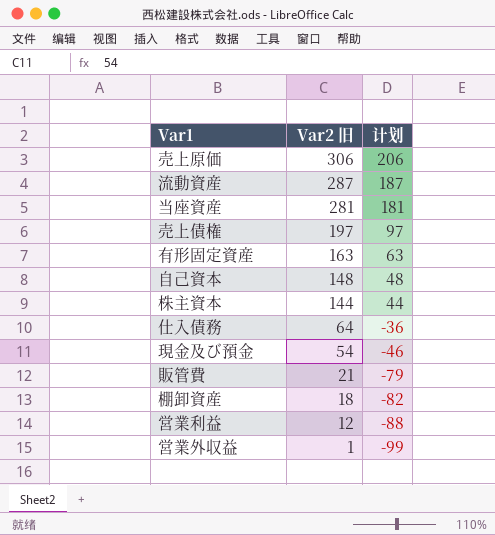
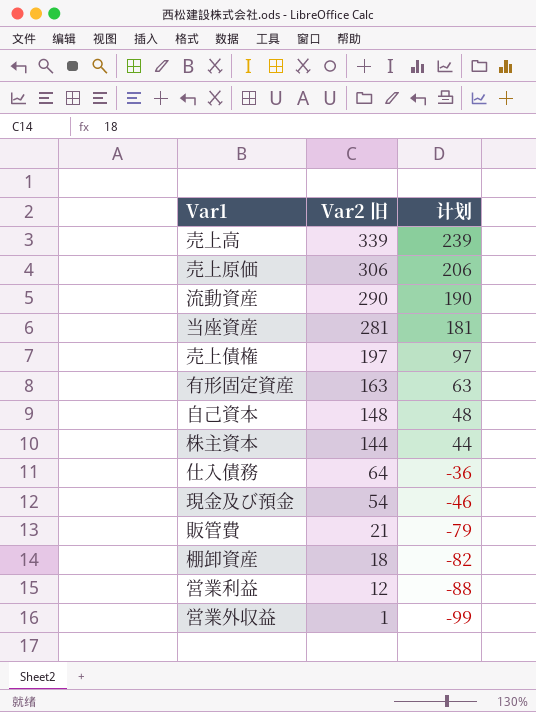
row 売上高: none -> 339 | 239
流動資産 | Var2 旧: 287 -> 290
流動資産 | 计划: 187 -> 190

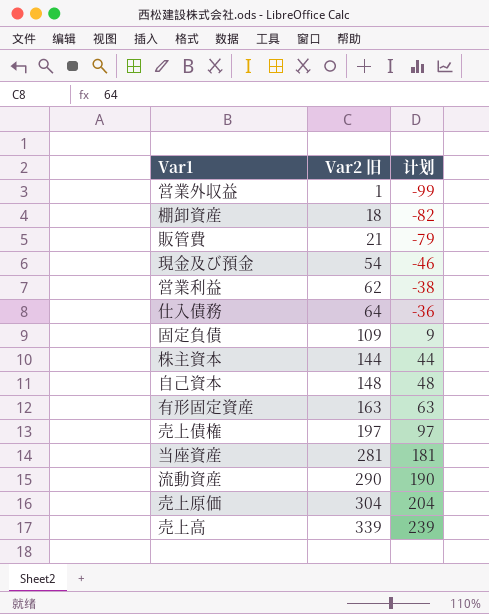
row order: Var2 旧 descending -> Var2 旧 ascending
営業利益 | Var2 旧: 12 -> 62
営業利益 | 计划: -88 -> -38
row 固定負債: none -> 109 | 9
売上原価 | Var2 旧: 306 -> 304
売上原価 | 计划: 206 -> 204

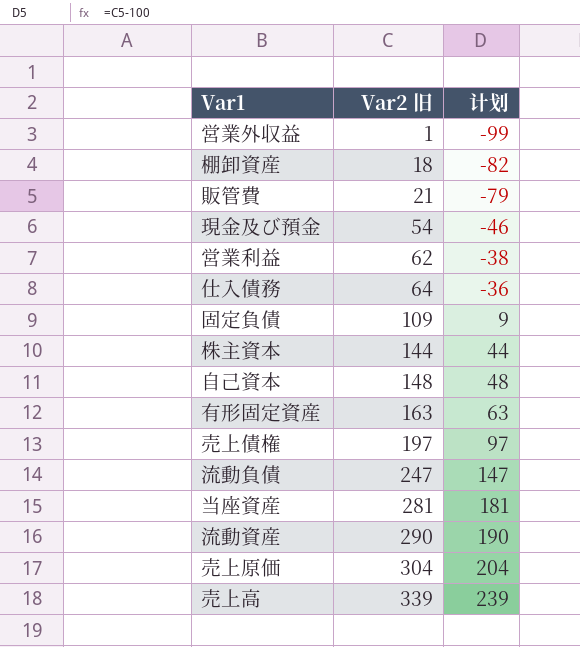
row 流動負債: none -> 247 | 147

